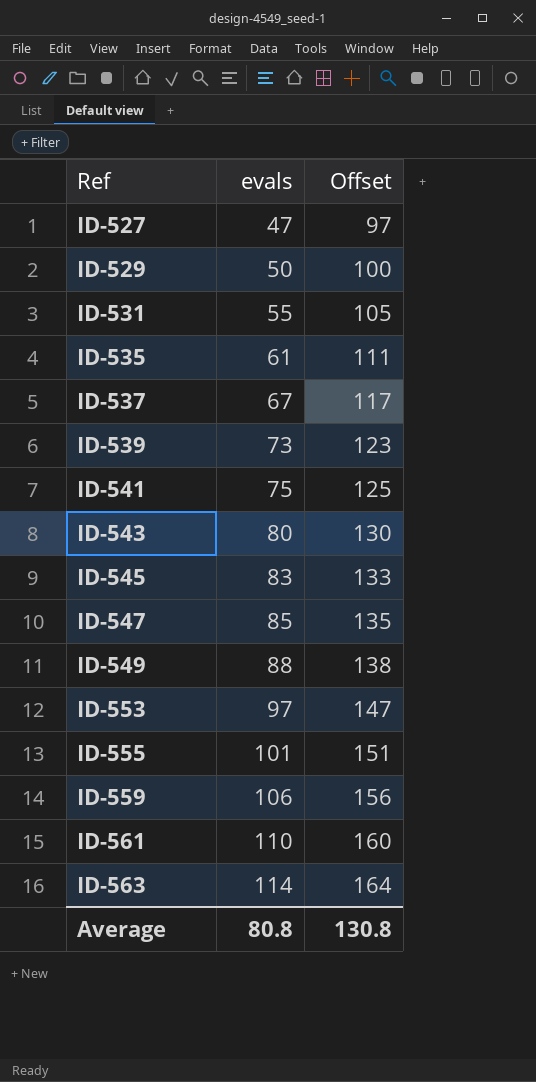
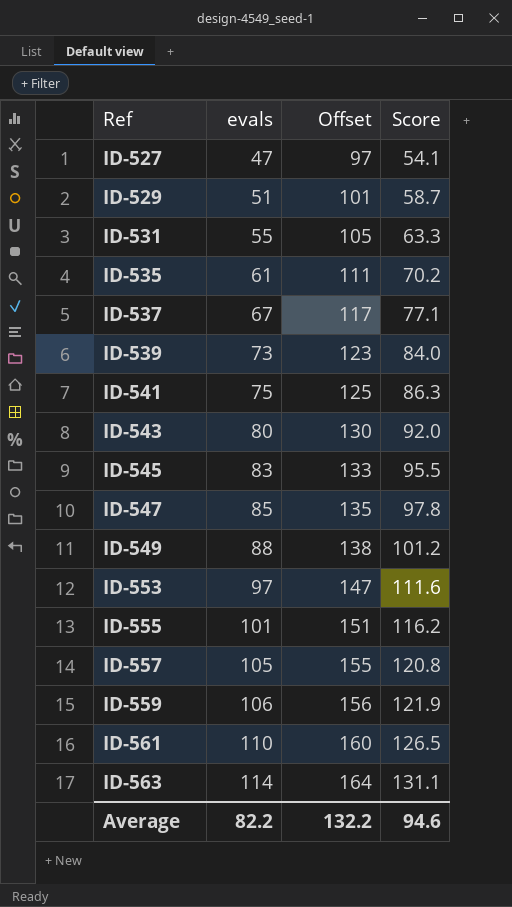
column Score | formula: none -> [evals] * 1.15
ID-529 | evals: 50 -> 51
ID-529 | Offset: 100 -> 101
row ID-557: none -> 105 | 155 | 120.8
Average | evals: 80.8 -> 82.2
Average | Offset: 130.8 -> 132.2

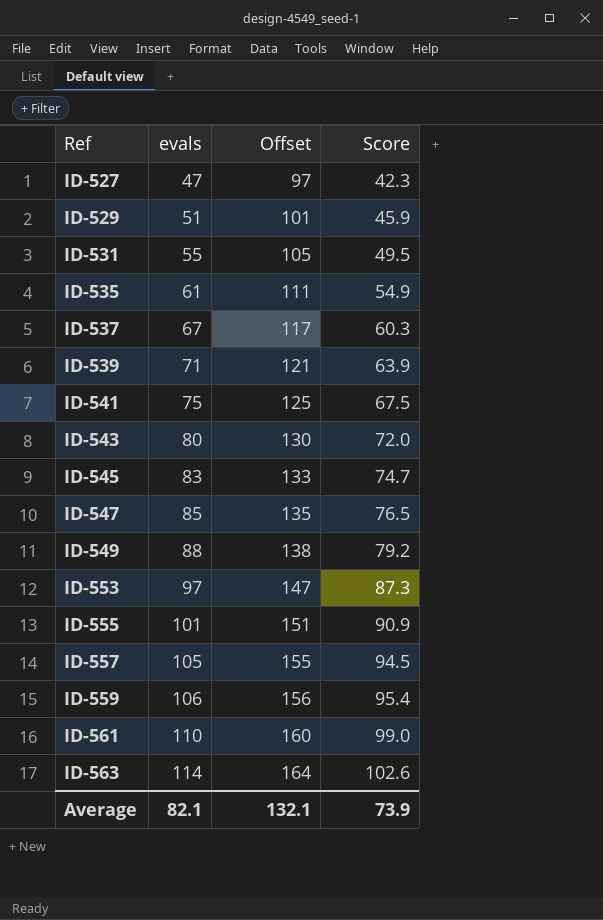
column Score | formula: [evals] * 1.15 -> [evals] * 0.9
ID-539 | evals: 73 -> 71
ID-539 | Offset: 123 -> 121
Average | evals: 82.2 -> 82.1
Average | Offset: 132.2 -> 132.1
Average | Score: 94.6 -> 73.9

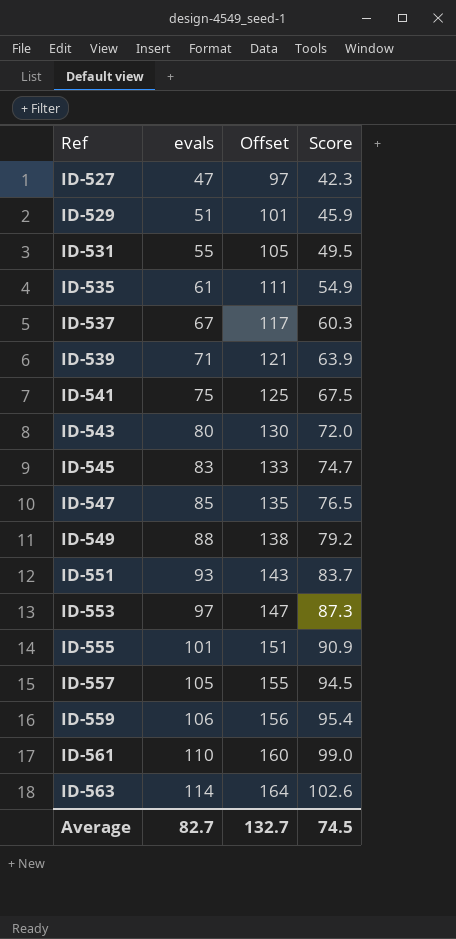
row ID-551: none -> 93 | 143 | 83.7
Average | evals: 82.1 -> 82.7
Average | Offset: 132.1 -> 132.7
Average | Score: 73.9 -> 74.5

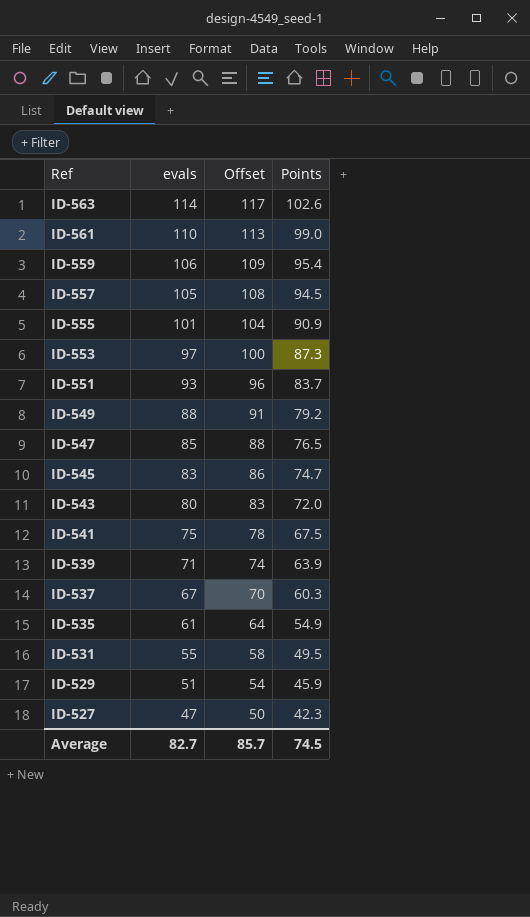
row order: Ref ascending -> Ref descending
column Offset | formula: [evals] + 50 -> [evals] + 3
column name: Score -> Points
Average | Offset: 132.7 -> 85.7

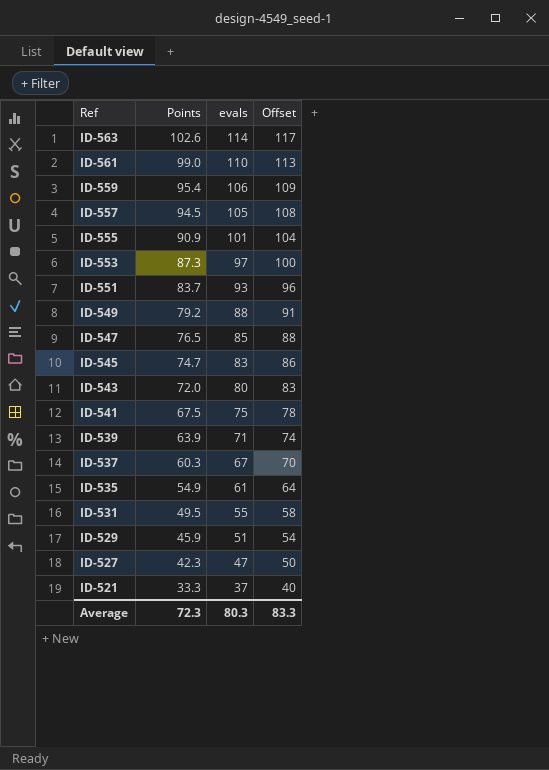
column Points | position: 4 -> 2
row ID-521: none -> 33.3 | 37 | 40
Average | Points: 74.5 -> 72.3
Average | evals: 82.7 -> 80.3
Average | Offset: 85.7 -> 83.3

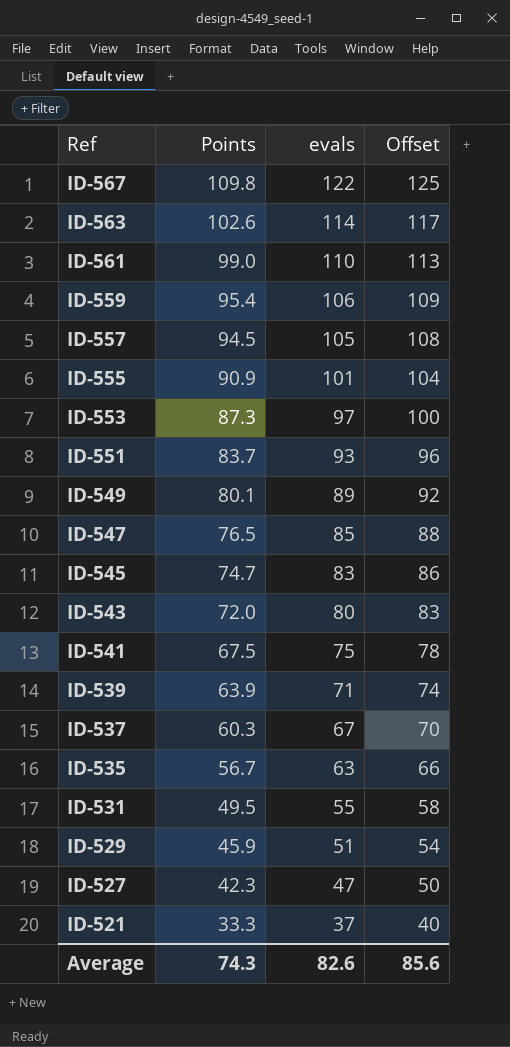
row ID-567: none -> 109.8 | 122 | 125
ID-549 | Points: 79.2 -> 80.1
ID-549 | evals: 88 -> 89
ID-549 | Offset: 91 -> 92
ID-535 | Points: 54.9 -> 56.7
ID-535 | evals: 61 -> 63
ID-535 | Offset: 64 -> 66
Average | Points: 72.3 -> 74.3
Average | evals: 80.3 -> 82.6
Average | Offset: 83.3 -> 85.6

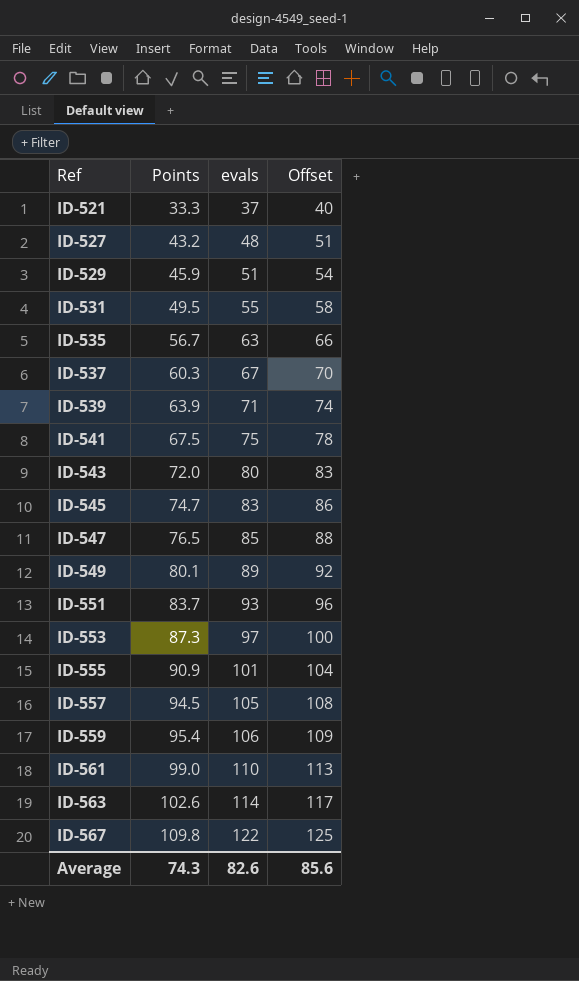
row order: Ref descending -> Ref ascending
ID-527 | Points: 42.3 -> 43.2
ID-527 | evals: 47 -> 48
ID-527 | Offset: 50 -> 51

